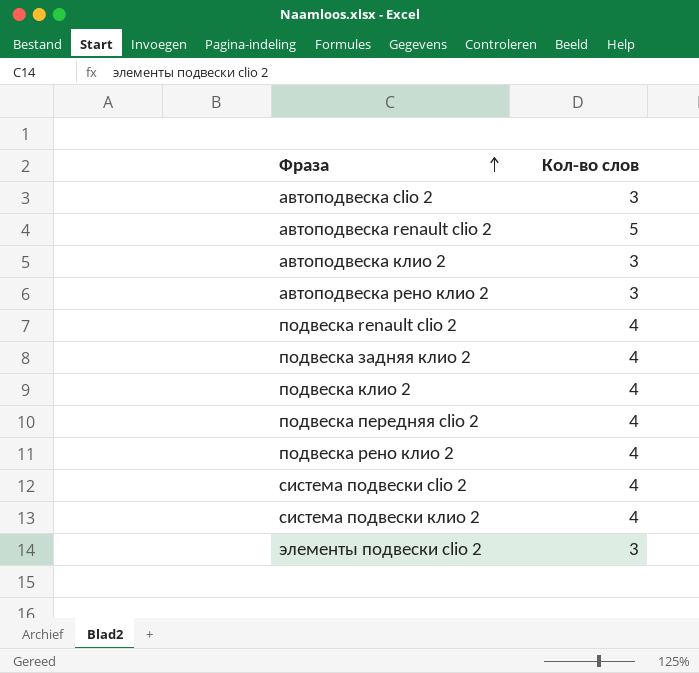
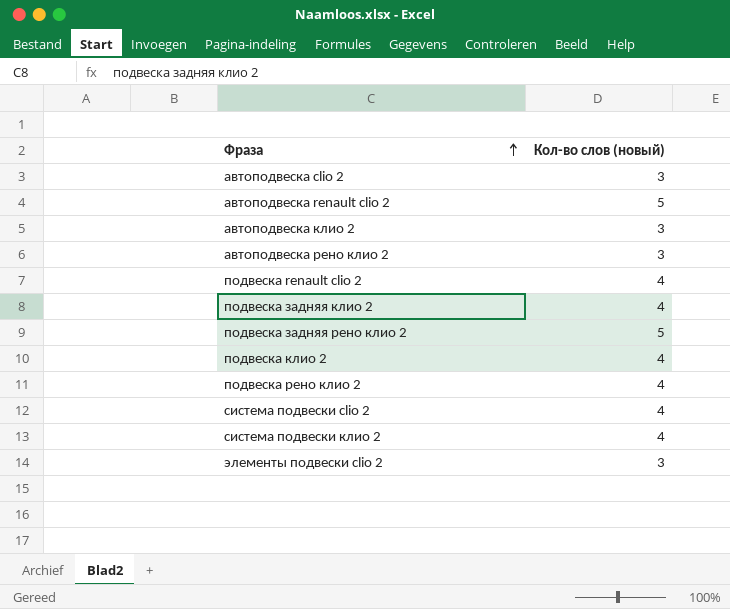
column name: Кол-во слов -> Кол-во слов (новый)
row подвеска передняя clio 2: 4 -> none
row подвеска задняя рено клио 2: none -> 5

